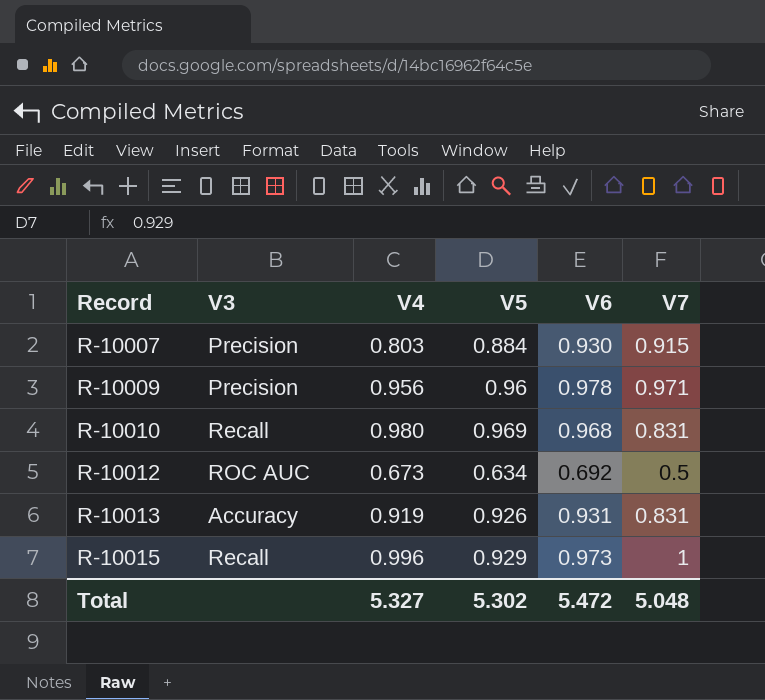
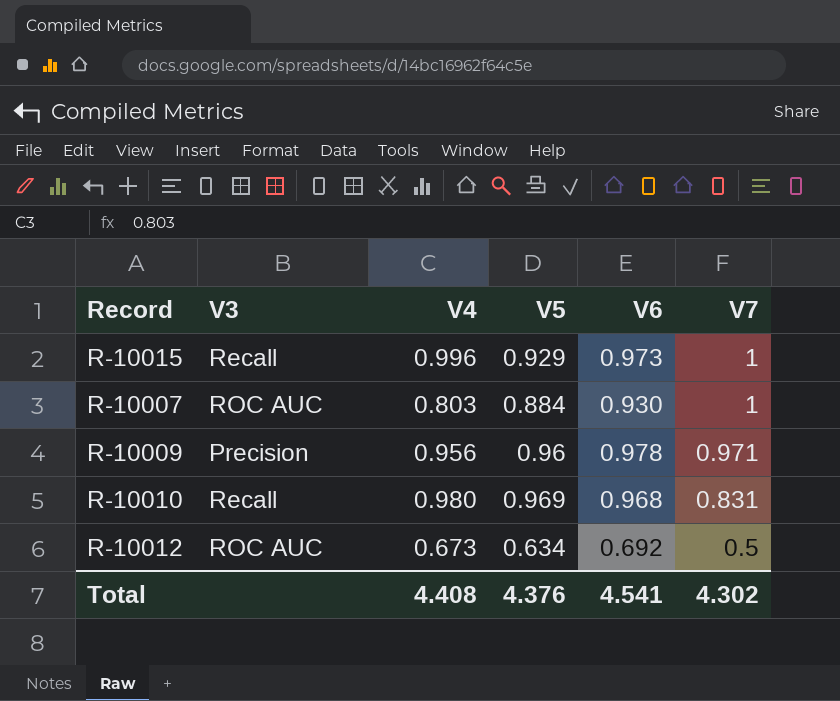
row order: Record ascending -> V7 descending
row R-10013: Accuracy | 0.919 | 0.926 | 0.931 | 0.831 -> none
R-10007 | V3: Precision -> ROC AUC
R-10007 | V7: 0.915 -> 1
Total | V4: 5.327 -> 4.408
Total | V5: 5.302 -> 4.376
Total | V6: 5.472 -> 4.541
Total | V7: 5.048 -> 4.302

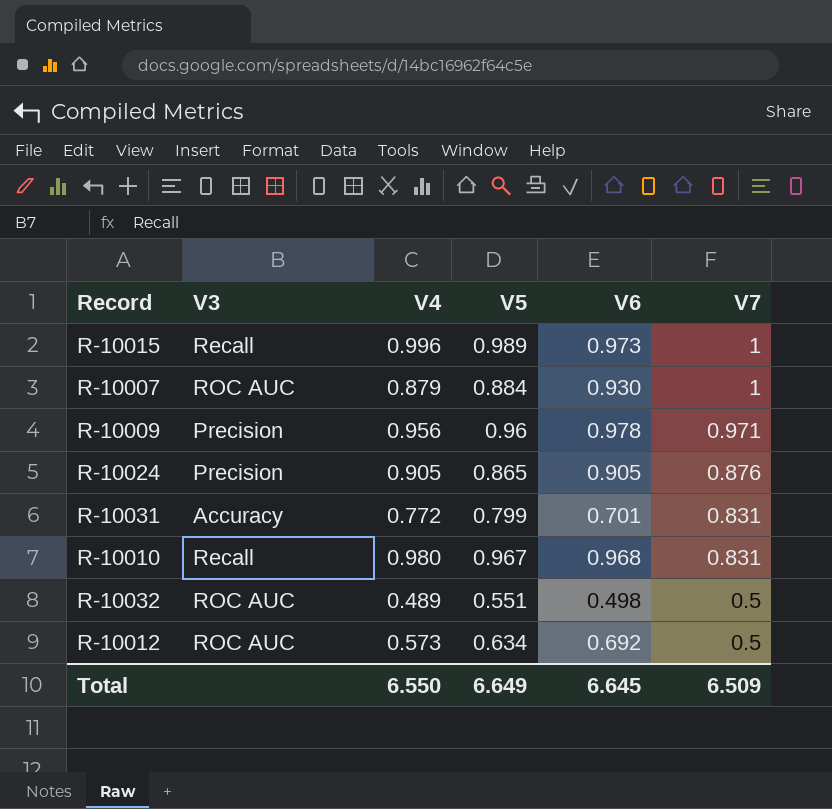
R-10015 | V5: 0.929 -> 0.989
R-10007 | V4: 0.803 -> 0.879
row R-10024: none -> Precision | 0.905 | 0.865 | 0.905 | 0.876
row R-10031: none -> Accuracy | 0.772 | 0.799 | 0.701 | 0.831
R-10010 | V5: 0.969 -> 0.967
row R-10032: none -> ROC AUC | 0.489 | 0.551 | 0.498 | 0.5
R-10012 | V4: 0.673 -> 0.573
Total | V4: 4.408 -> 6.550
Total | V5: 4.376 -> 6.649
Total | V6: 4.541 -> 6.645
Total | V7: 4.302 -> 6.509

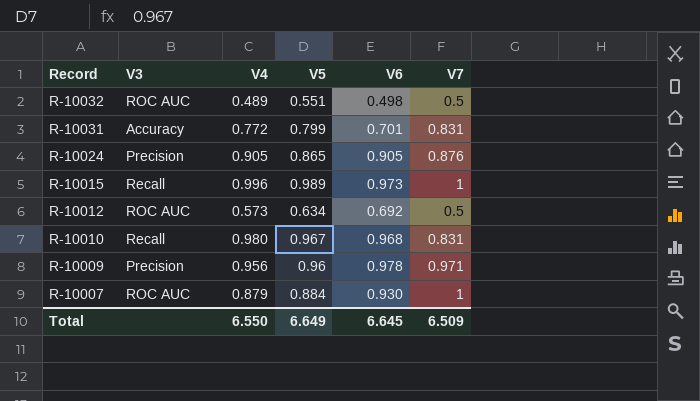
row order: V7 descending -> Record descending

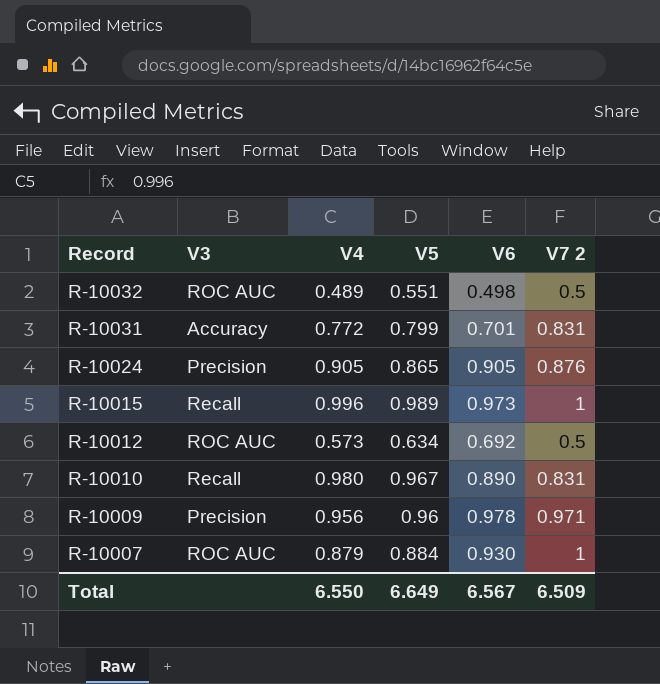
column name: V7 -> V7 2
R-10010 | V6: 0.968 -> 0.890
Total | V6: 6.645 -> 6.567

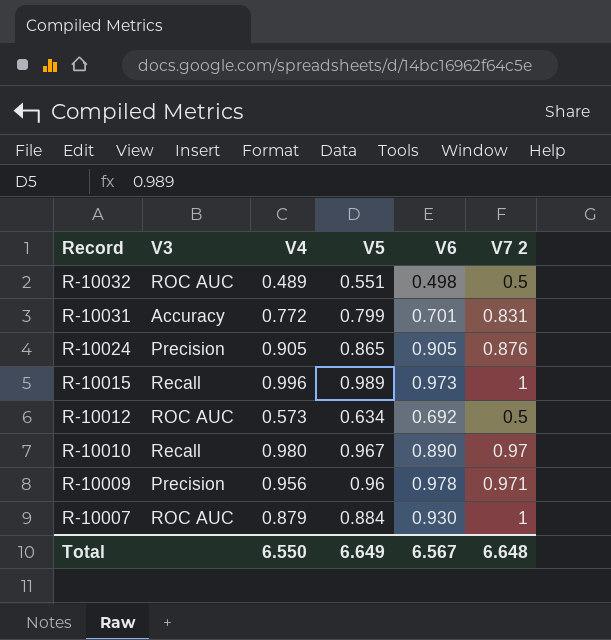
R-10010 | V7 2: 0.831 -> 0.97
Total | V7 2: 6.509 -> 6.648

